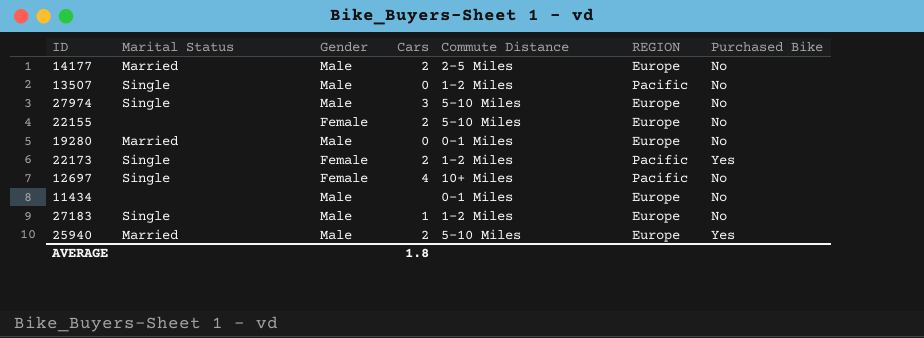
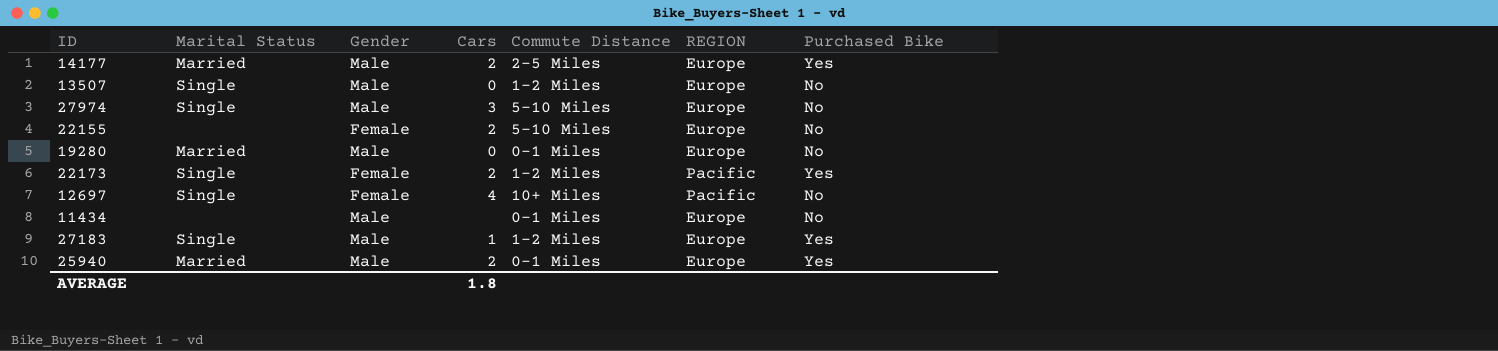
14177 | Purchased Bike: No -> Yes
13507 | REGION: Pacific -> Europe
27183 | Purchased Bike: No -> Yes
25940 | Commute Distance: 5-10 Miles -> 0-1 Miles

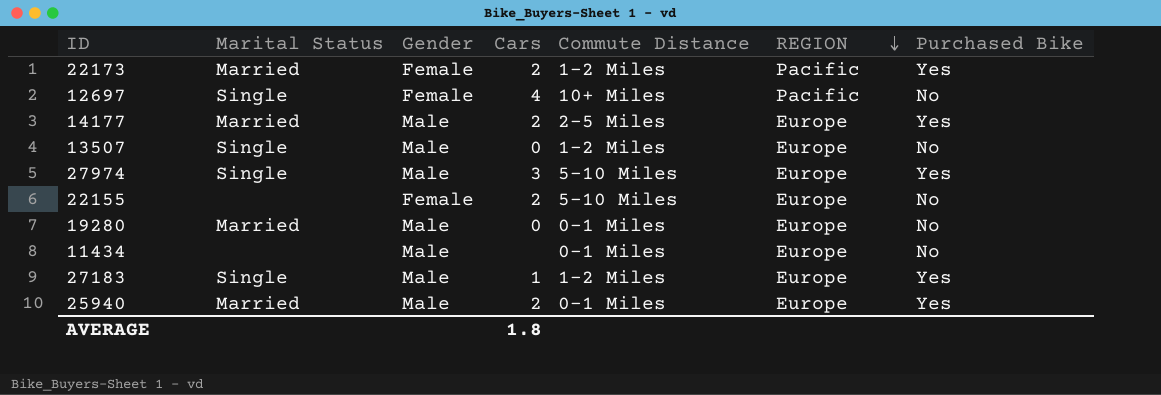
row order: none -> REGION descending
22173 | Marital Status: Single -> Married
27974 | Purchased Bike: No -> Yes

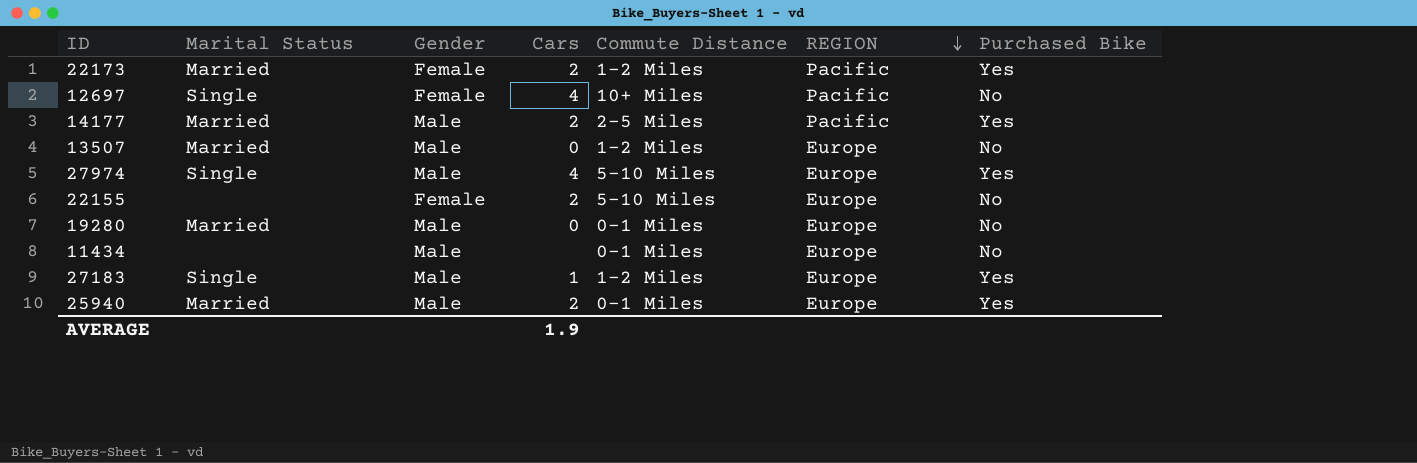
14177 | REGION: Europe -> Pacific
13507 | Marital Status: Single -> Married
27974 | Cars: 3 -> 4
AVERAGE | Cars: 1.8 -> 1.9

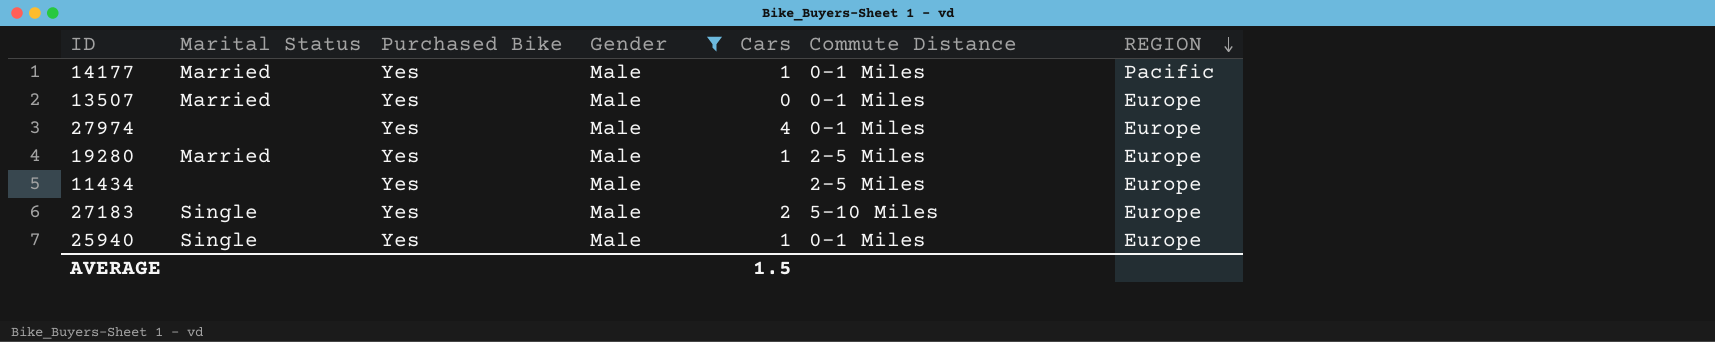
filter: none -> Gender = Male
column Purchased Bike | position: 7 -> 3
14177 | Cars: 2 -> 1
14177 | Commute Distance: 2-5 Miles -> 0-1 Miles
13507 | Purchased Bike: No -> Yes
13507 | Commute Distance: 1-2 Miles -> 0-1 Miles
27974 | Marital Status: Single -> none
27974 | Commute Distance: 5-10 Miles -> 0-1 Miles
19280 | Purchased Bike: No -> Yes
19280 | Cars: 0 -> 1
19280 | Commute Distance: 0-1 Miles -> 2-5 Miles
11434 | Purchased Bike: No -> Yes
11434 | Commute Distance: 0-1 Miles -> 2-5 Miles
27183 | Cars: 1 -> 2
27183 | Commute Distance: 1-2 Miles -> 5-10 Miles
25940 | Marital Status: Married -> Single
25940 | Cars: 2 -> 1
AVERAGE | Cars: 1.9 -> 1.5

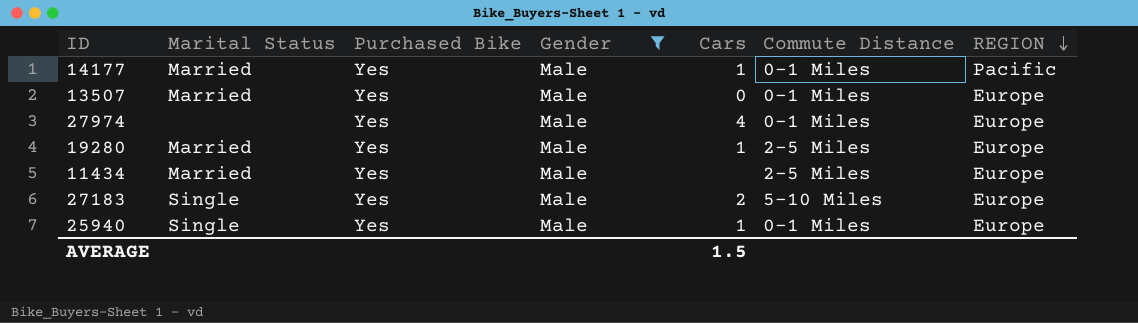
11434 | Marital Status: none -> Married

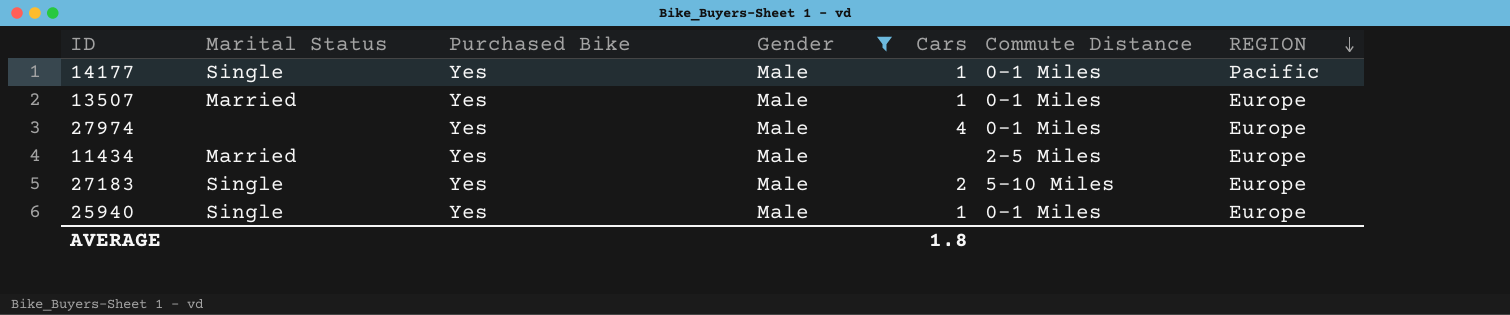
row 19280: Married | Yes | Male | 1 | 2-5 Miles | Europe -> none
14177 | Marital Status: Married -> Single
13507 | Cars: 0 -> 1
AVERAGE | Cars: 1.5 -> 1.8

